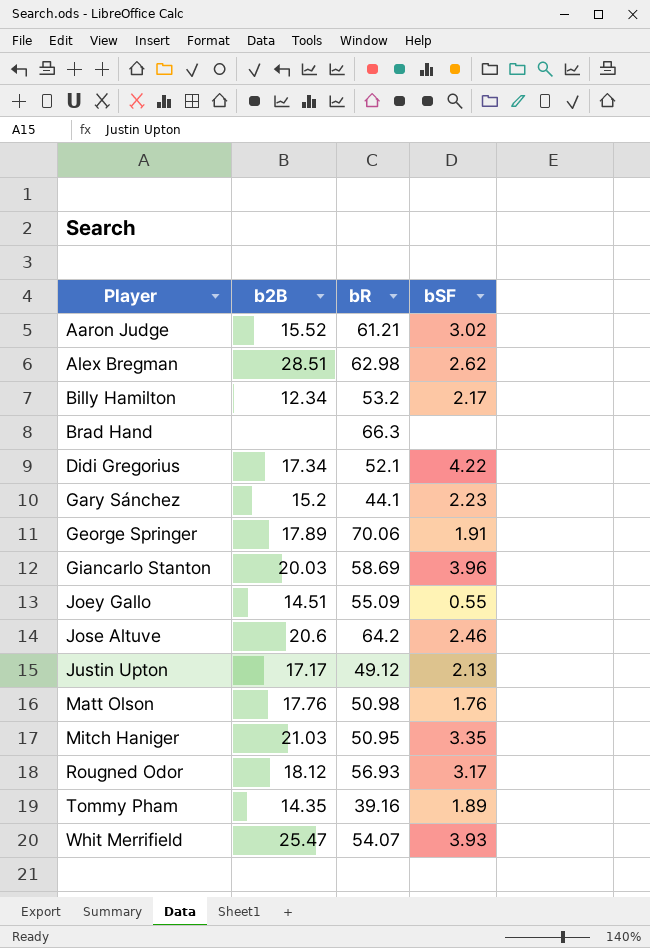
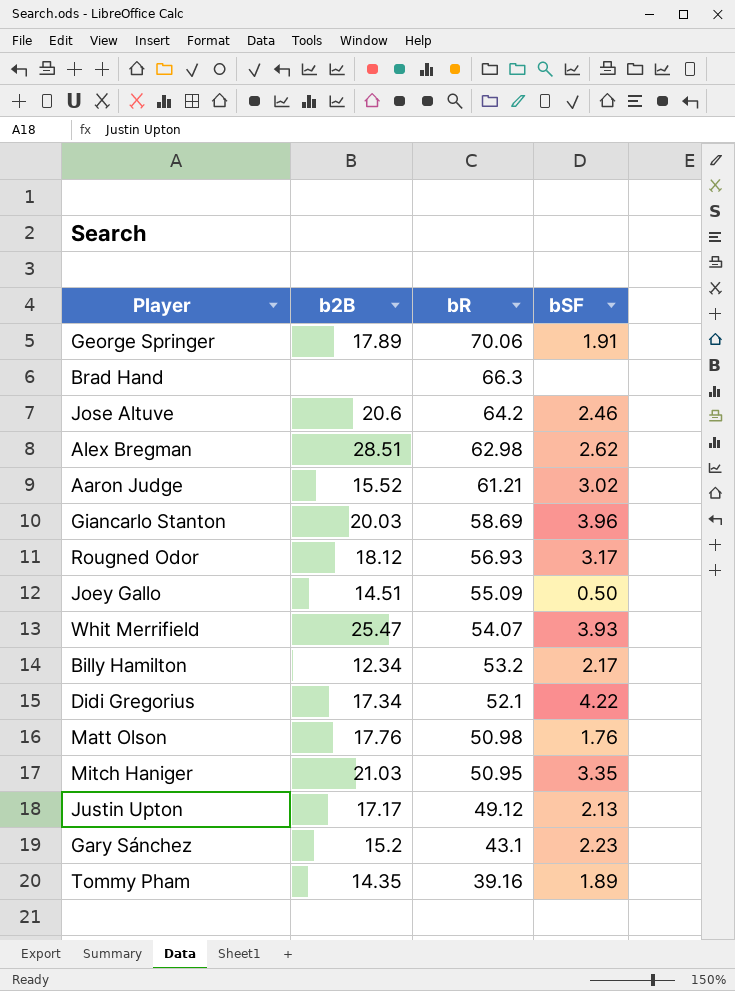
row order: Player ascending -> bR descending
Joey Gallo | bSF: 0.55 -> 0.50
Gary Sánchez | bR: 44.1 -> 43.1

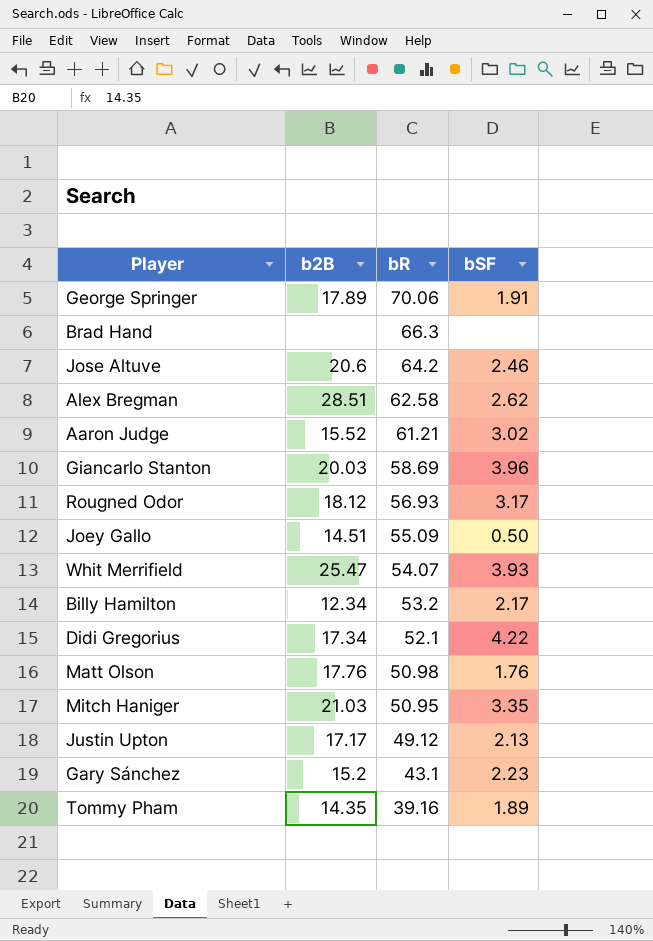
Alex Bregman | bR: 62.98 -> 62.58

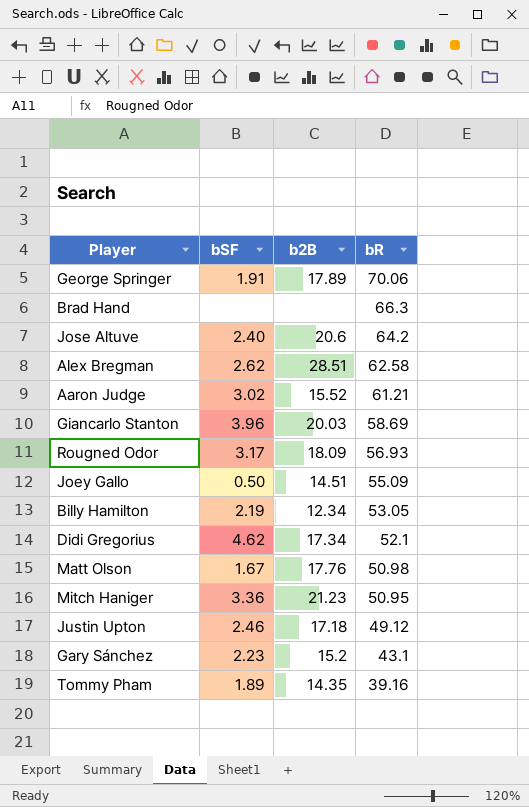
column bSF | position: 4 -> 2
row Whit Merrifield: 25.47 | 54.07 | 3.93 -> none
Jose Altuve | bSF: 2.46 -> 2.40
Rougned Odor | b2B: 18.12 -> 18.09
Billy Hamilton | bSF: 2.17 -> 2.19
Billy Hamilton | bR: 53.2 -> 53.05
Didi Gregorius | bSF: 4.22 -> 4.62
Matt Olson | bSF: 1.76 -> 1.67
Mitch Haniger | bSF: 3.35 -> 3.36
Mitch Haniger | b2B: 21.03 -> 21.23
Justin Upton | bSF: 2.13 -> 2.46
Justin Upton | b2B: 17.17 -> 17.18

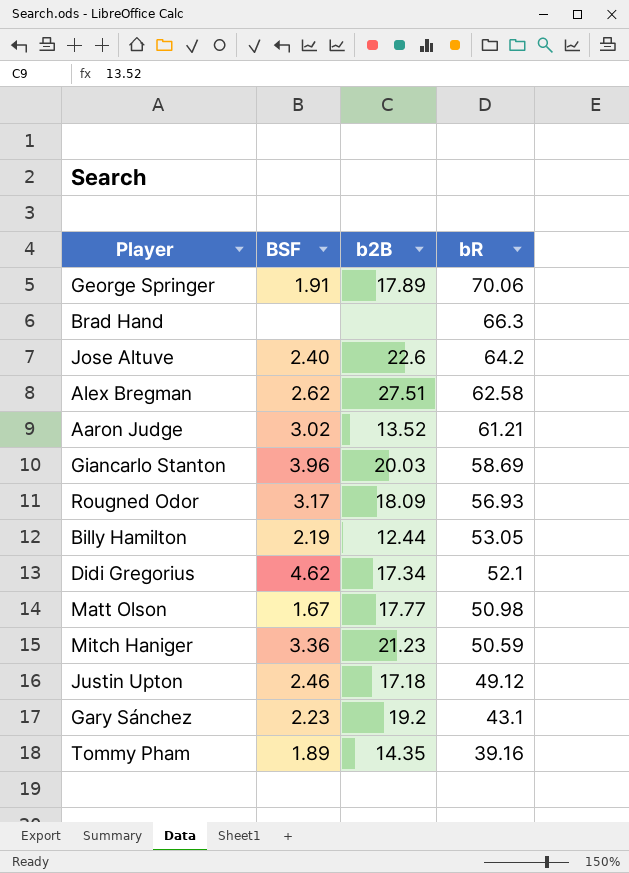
column name: bSF -> BSF
row Joey Gallo: 0.50 | 14.51 | 55.09 -> none
Jose Altuve | b2B: 20.6 -> 22.6
Alex Bregman | b2B: 28.51 -> 27.51
Aaron Judge | b2B: 15.52 -> 13.52
Billy Hamilton | b2B: 12.34 -> 12.44
Matt Olson | b2B: 17.76 -> 17.77
Mitch Haniger | bR: 50.95 -> 50.59
Gary Sánchez | b2B: 15.2 -> 19.2

